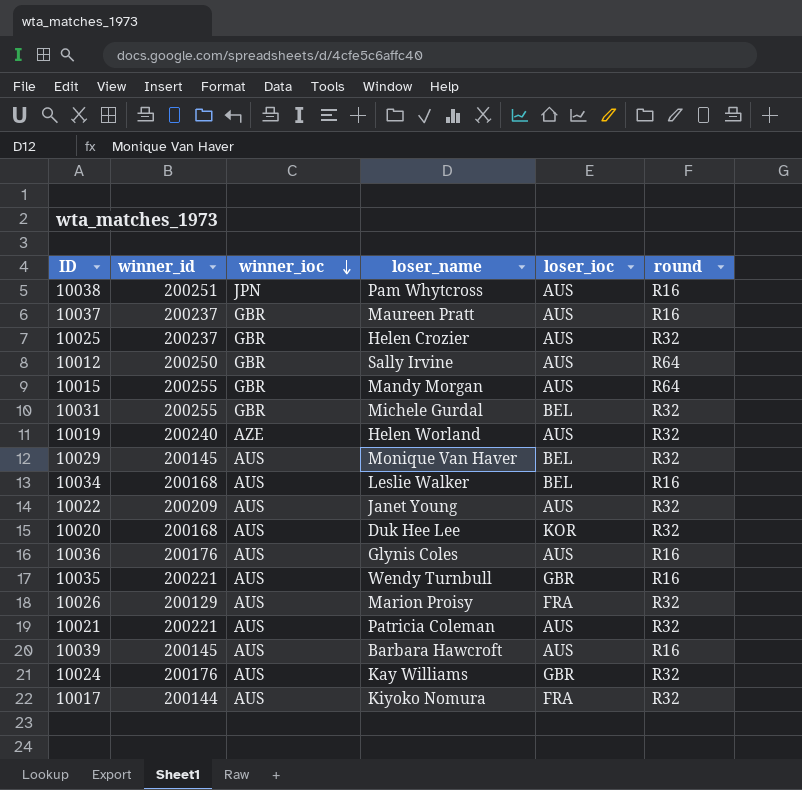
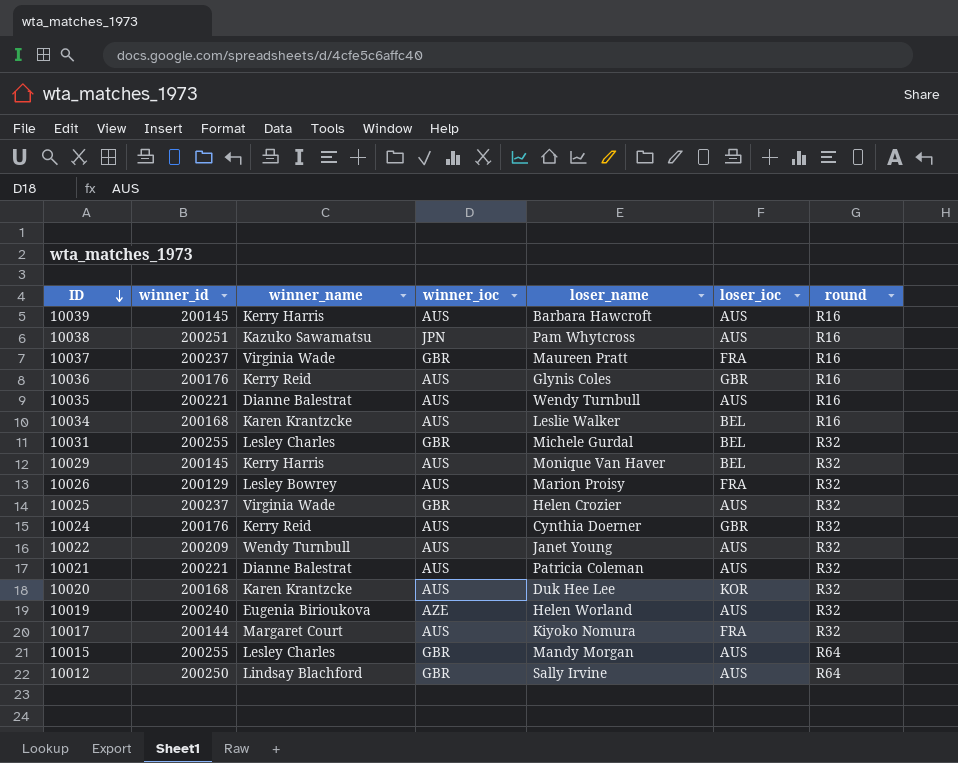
row order: winner_ioc descending -> ID descending
column winner_name | position: none -> 3
10037 | loser_ioc: AUS -> FRA
10036 | loser_ioc: AUS -> GBR
10035 | loser_ioc: GBR -> AUS
10024 | loser_name: Kay Williams -> Cynthia Doerner

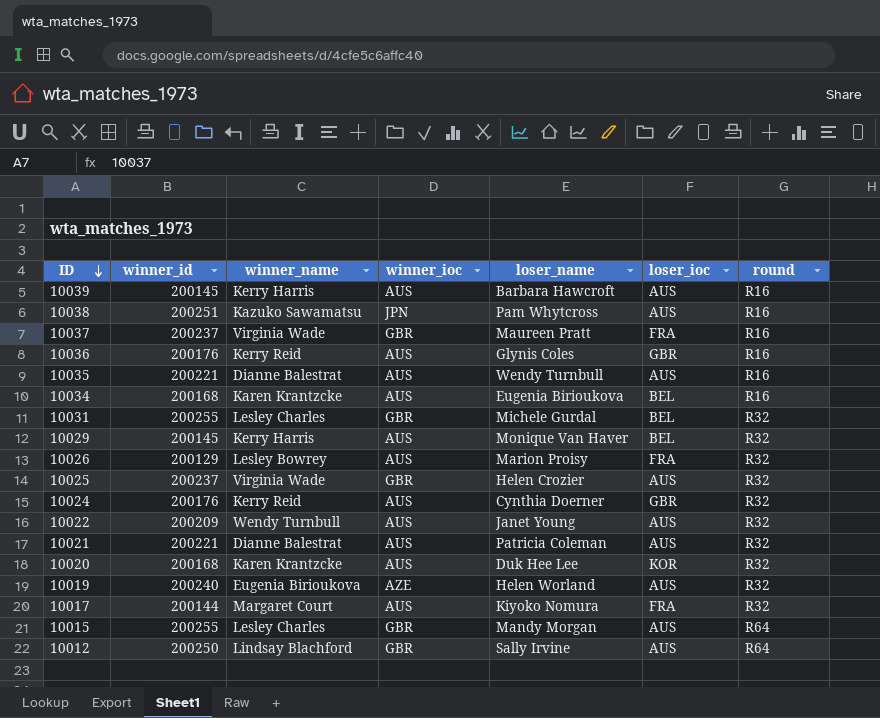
10034 | loser_name: Leslie Walker -> Eugenia Birioukova

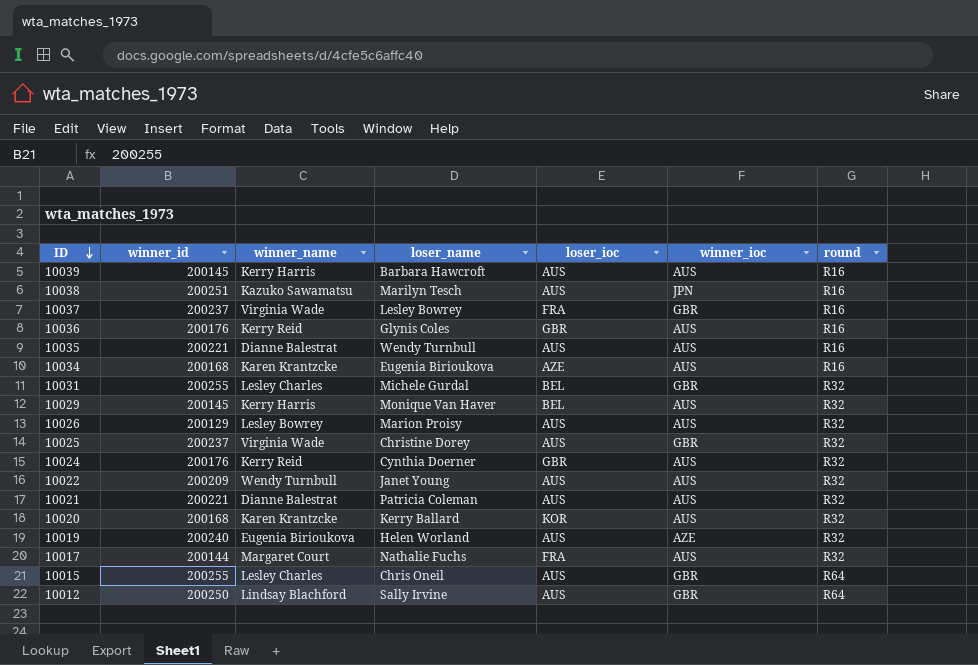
column winner_ioc | position: 4 -> 6
10038 | loser_name: Pam Whytcross -> Marilyn Tesch
10037 | loser_name: Maureen Pratt -> Lesley Bowrey
10034 | loser_ioc: BEL -> AZE
10026 | loser_ioc: FRA -> AUS
10025 | loser_name: Helen Crozier -> Christine Dorey
10020 | loser_name: Duk Hee Lee -> Kerry Ballard
10017 | loser_name: Kiyoko Nomura -> Nathalie Fuchs
10015 | loser_name: Mandy Morgan -> Chris Oneil

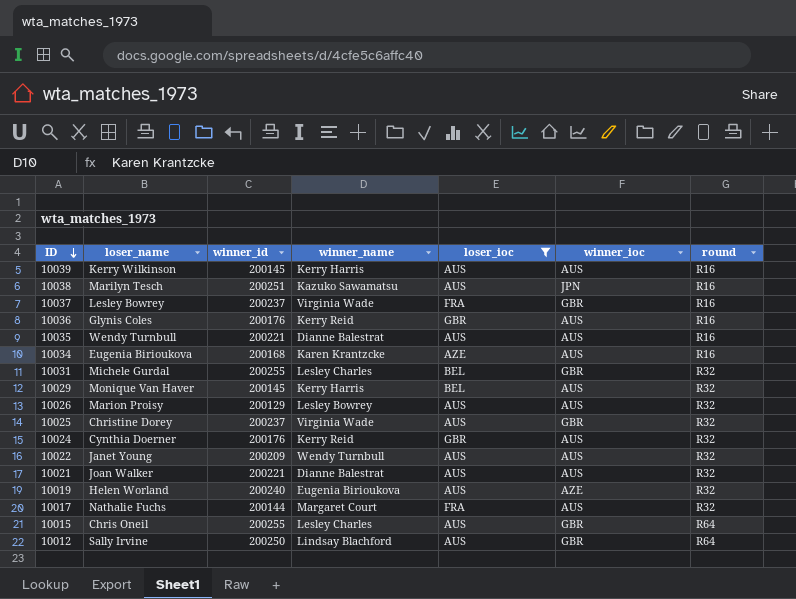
filter: none -> loser_ioc != KOR
column loser_name | position: 4 -> 2
10039 | loser_name: Barbara Hawcroft -> Kerry Wilkinson
10021 | loser_name: Patricia Coleman -> Joan Walker

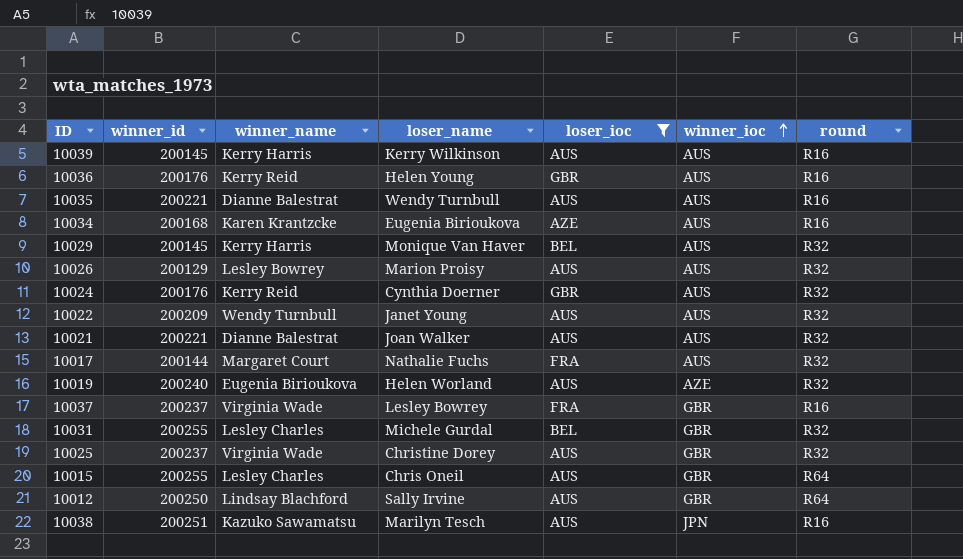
row order: ID descending -> winner_ioc ascending
column loser_name | position: 2 -> 4
10036 | loser_name: Glynis Coles -> Helen Young

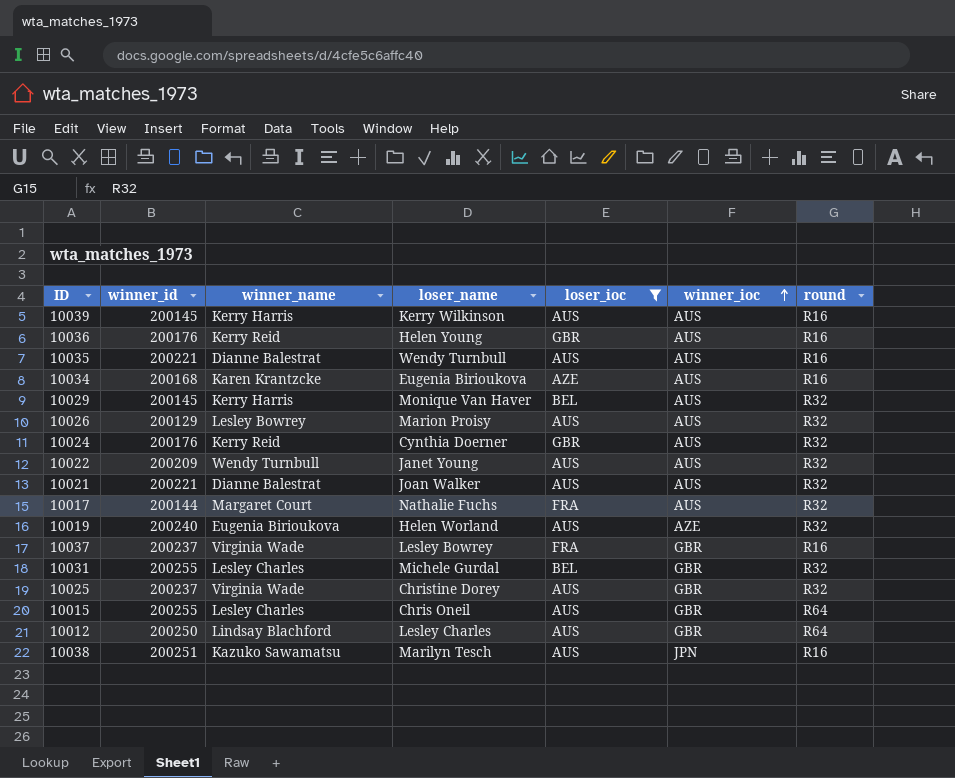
10012 | loser_name: Sally Irvine -> Lesley Charles

